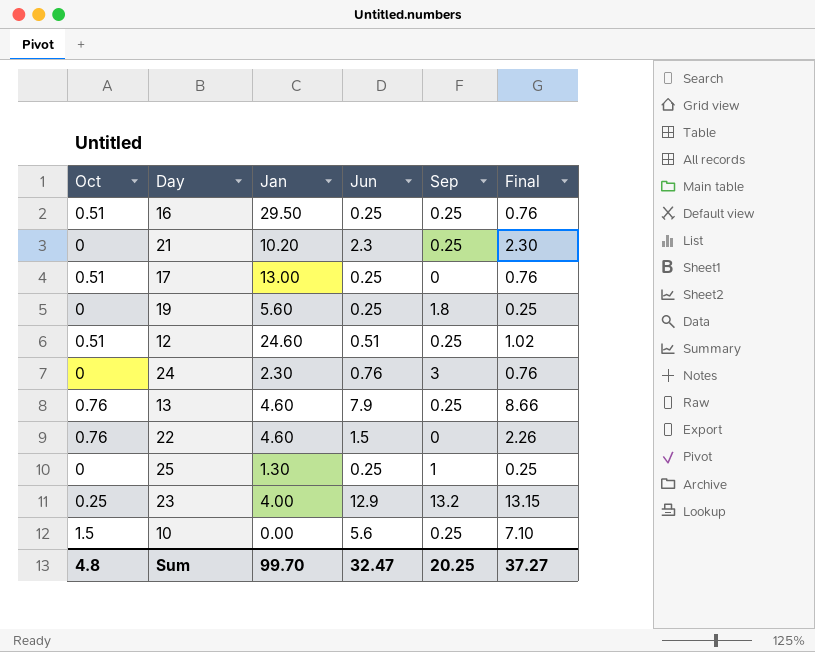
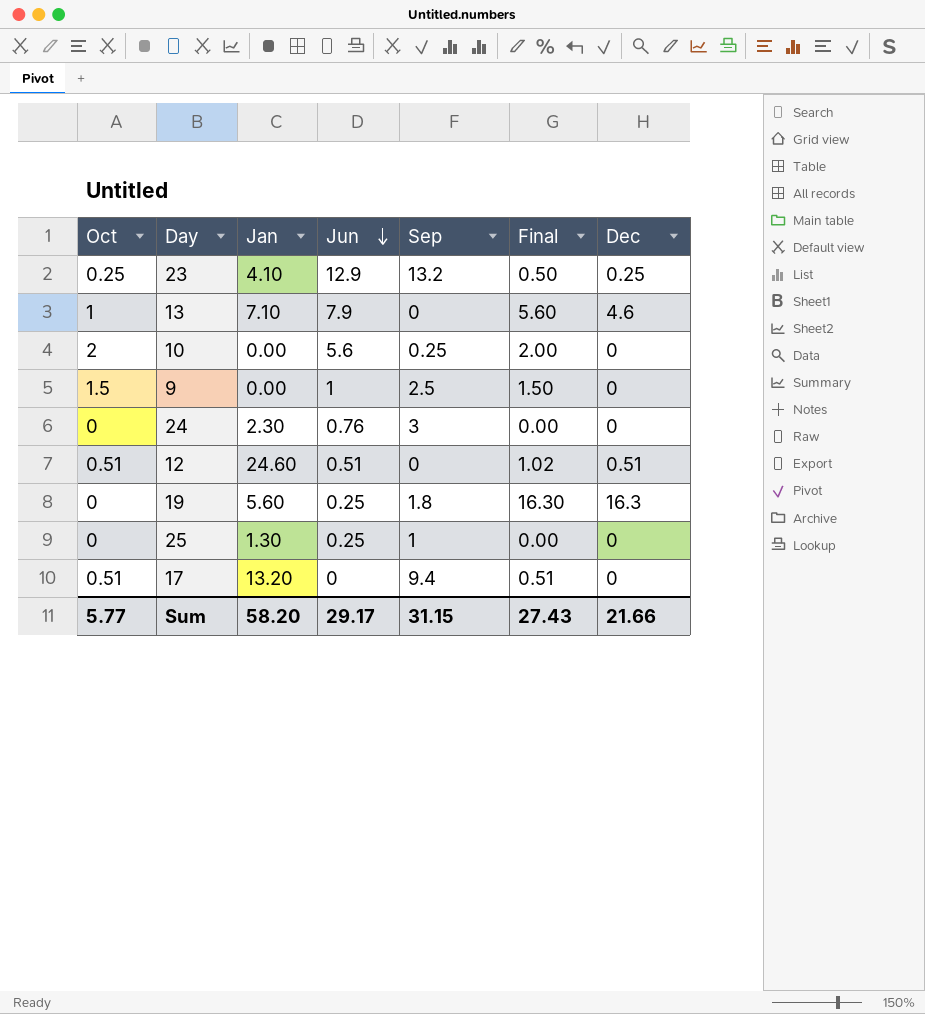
row order: none -> Jun descending
column Final | formula: [Oct] + [Jun] -> [Oct] + [Dec]
column Dec | position: none -> 7
row 16: 0.51 | 29.50 | 0.25 | 0.25 | 0.76 -> none
row 21: 0 | 10.20 | 2.3 | 0.25 | 2.30 -> none
row 22: 0.76 | 4.60 | 1.5 | 0 | 2.26 -> none
23 | Jan: 4.00 -> 4.10
13 | Oct: 0.76 -> 1
13 | Jan: 4.60 -> 7.10
13 | Sep: 0.25 -> 0
10 | Oct: 1.5 -> 2
row 9: none -> 1.5 | 0.00 | 1 | 2.5 | 1.50 | 0
12 | Sep: 0.25 -> 0
17 | Jan: 13.00 -> 13.20
17 | Jun: 0.25 -> 0
17 | Sep: 0 -> 9.4
Sum | Oct: 4.8 -> 5.77
Sum | Jan: 99.70 -> 58.20
Sum | Jun: 32.47 -> 29.17
Sum | Sep: 20.25 -> 31.15
Sum | Final: 37.27 -> 27.43

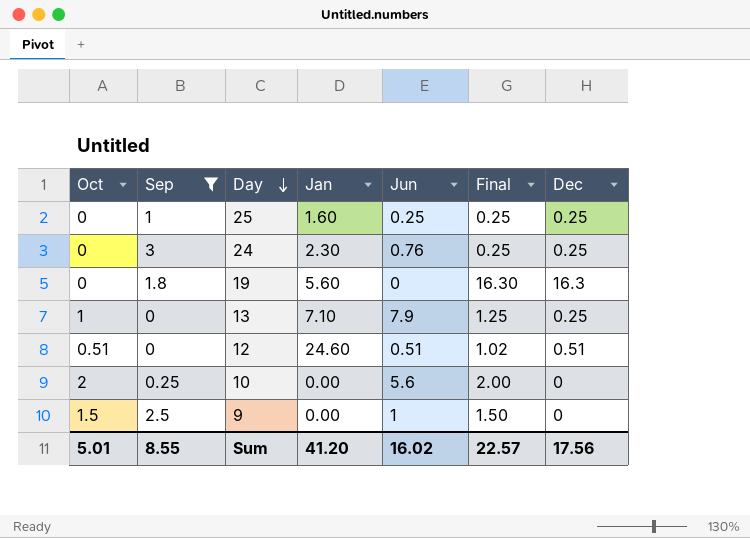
filter: none -> Sep <= 3
row order: Jun descending -> Day descending
column Sep | position: 5 -> 2
25 | Jan: 1.30 -> 1.60
25 | Final: 0.00 -> 0.25
25 | Dec: 0 -> 0.25
24 | Final: 0.00 -> 0.25
24 | Dec: 0 -> 0.25
19 | Jun: 0.25 -> 0
13 | Final: 5.60 -> 1.25
13 | Dec: 4.6 -> 0.25
Sum | Oct: 5.77 -> 5.01
Sum | Sep: 31.15 -> 8.55
Sum | Jan: 58.20 -> 41.20
Sum | Jun: 29.17 -> 16.02
Sum | Final: 27.43 -> 22.57
Sum | Dec: 21.66 -> 17.56

